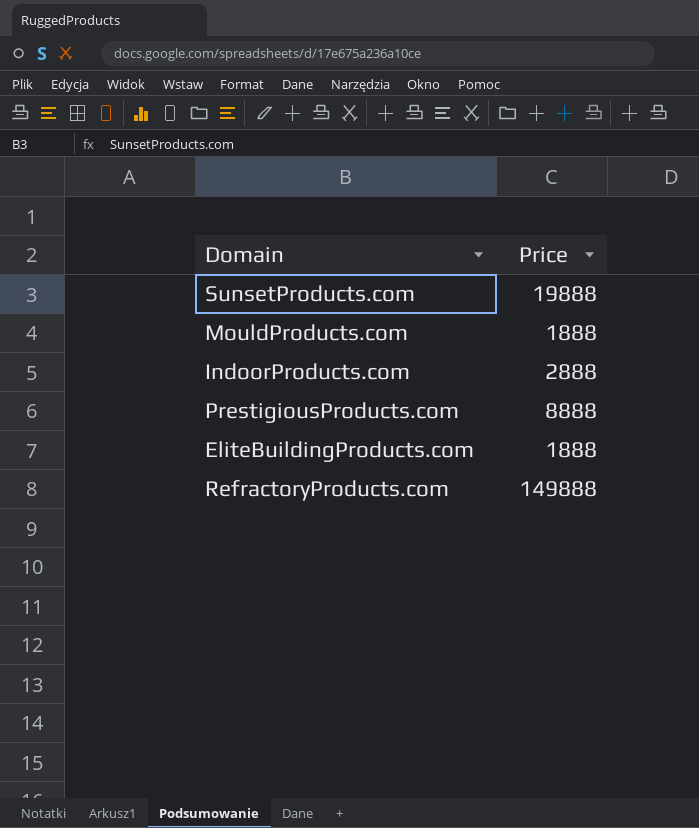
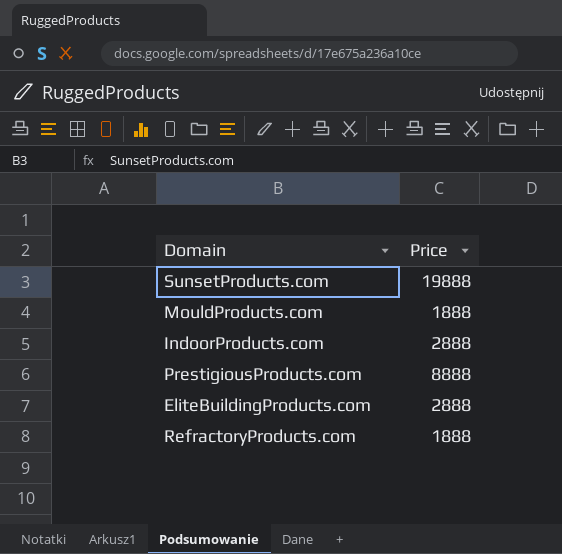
EliteBuildingProducts.com | Price: 1888 -> 2888
RefractoryProducts.com | Price: 149888 -> 1888

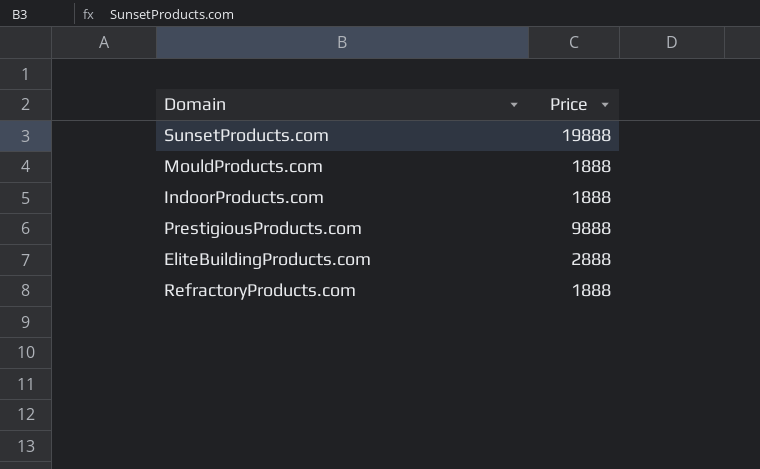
IndoorProducts.com | Price: 2888 -> 1888
PrestigiousProducts.com | Price: 8888 -> 9888

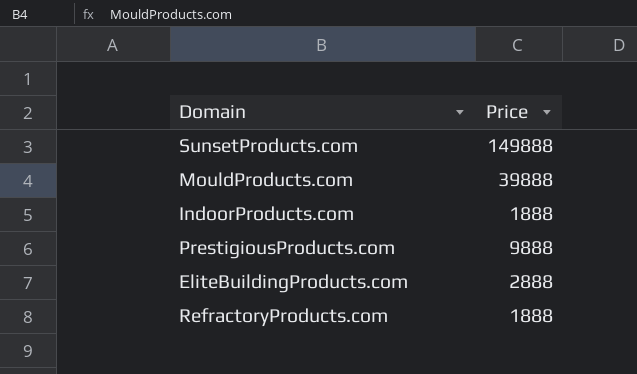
SunsetProducts.com | Price: 19888 -> 149888
MouldProducts.com | Price: 1888 -> 39888

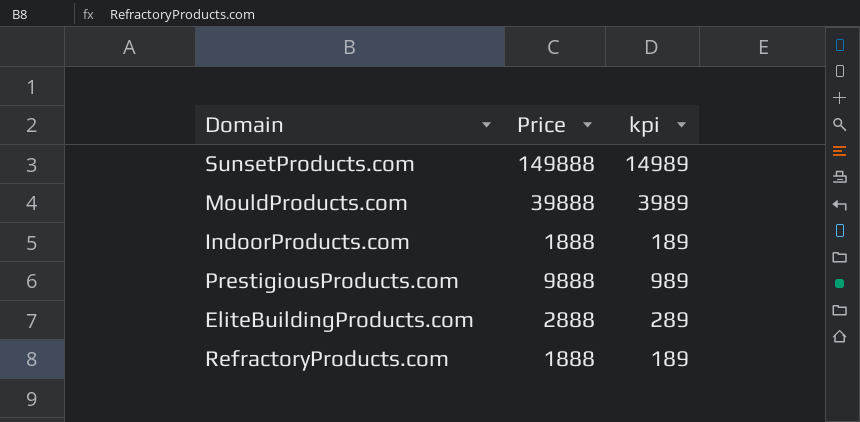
column kpi | formula: none -> [Price] * 0.1

